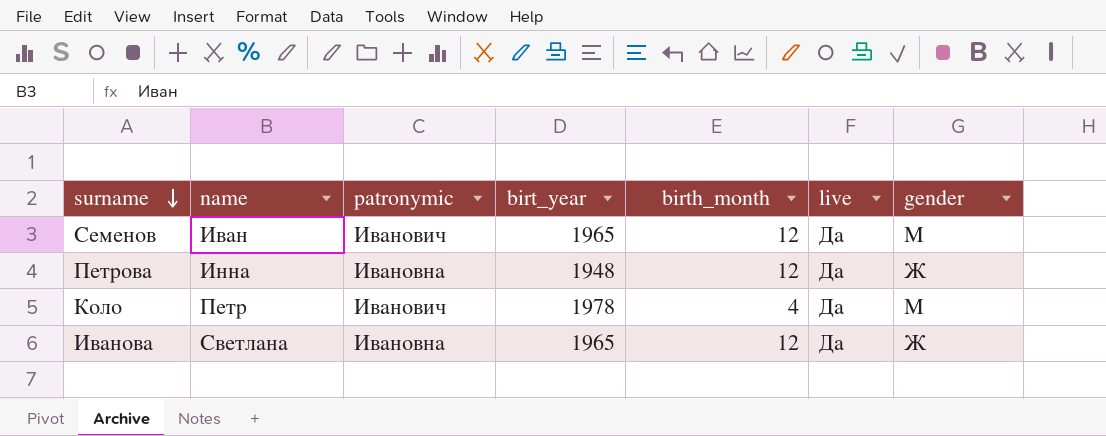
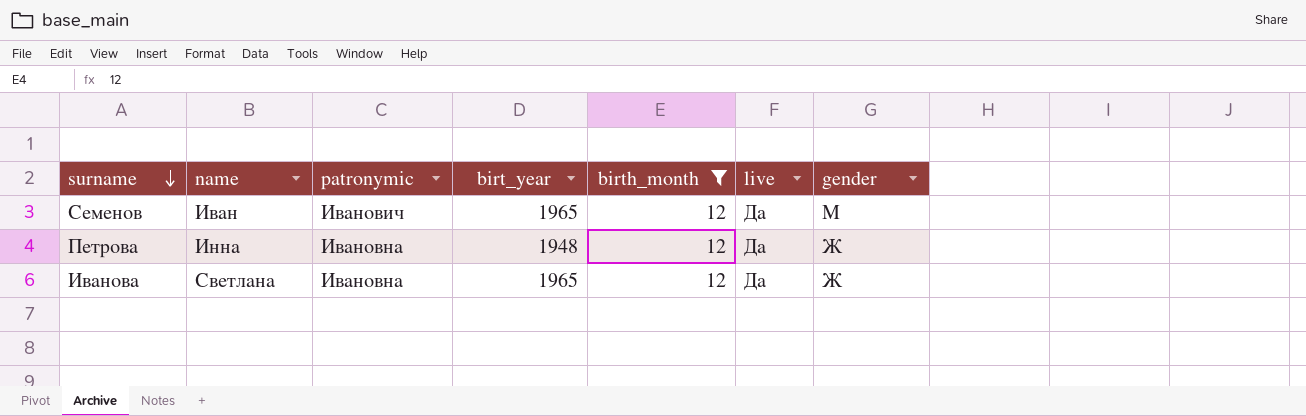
filter: none -> birth_month = 12

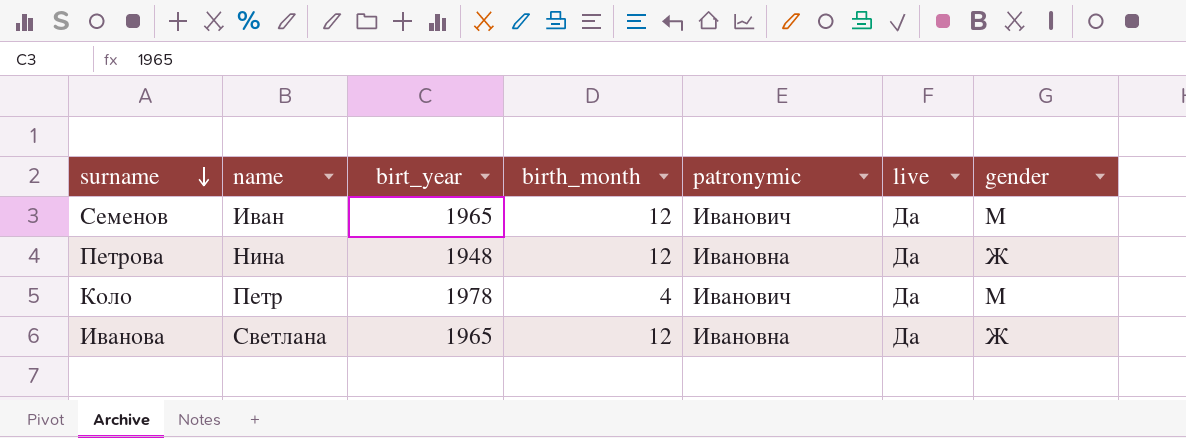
filter: birth_month = 12 -> none
column patronymic | position: 3 -> 5
Петрова | name: Инна -> Нина

